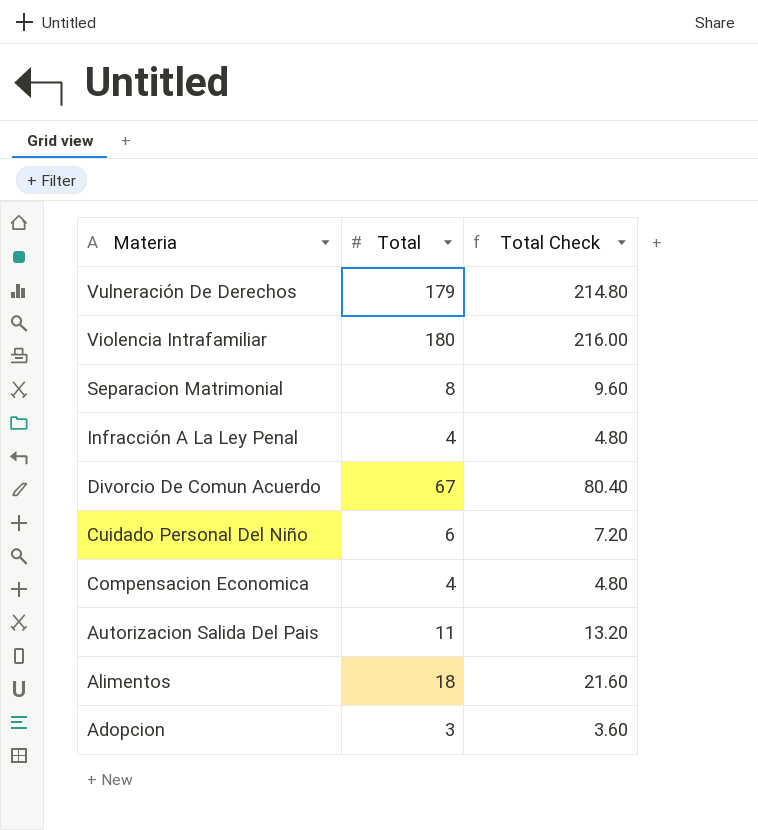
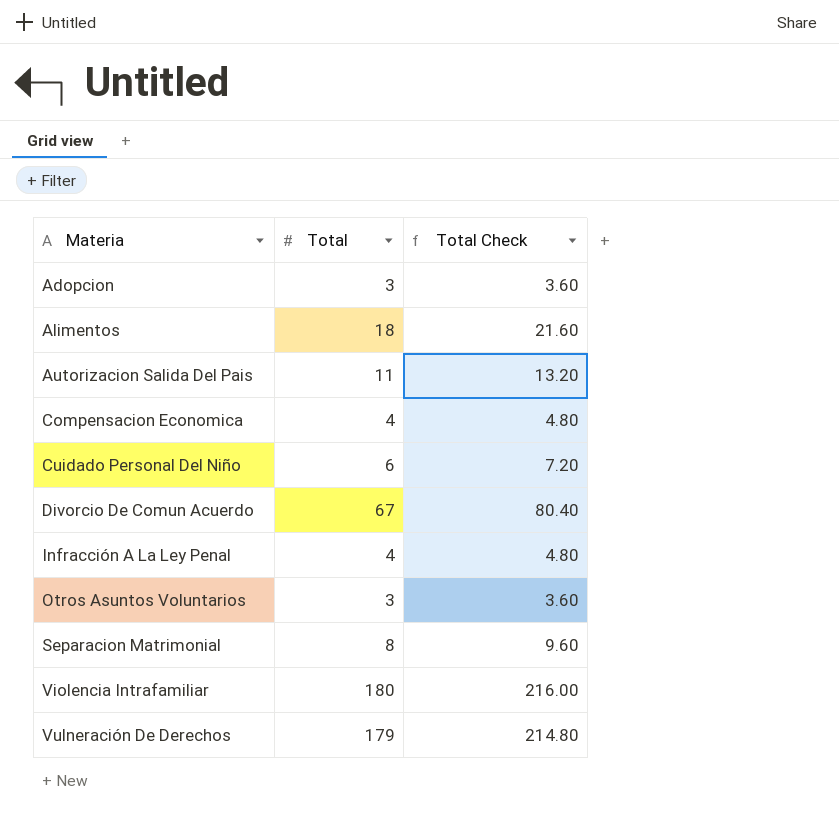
row order: Materia descending -> Materia ascending
row Otros Asuntos Voluntarios: none -> 3 | 3.60

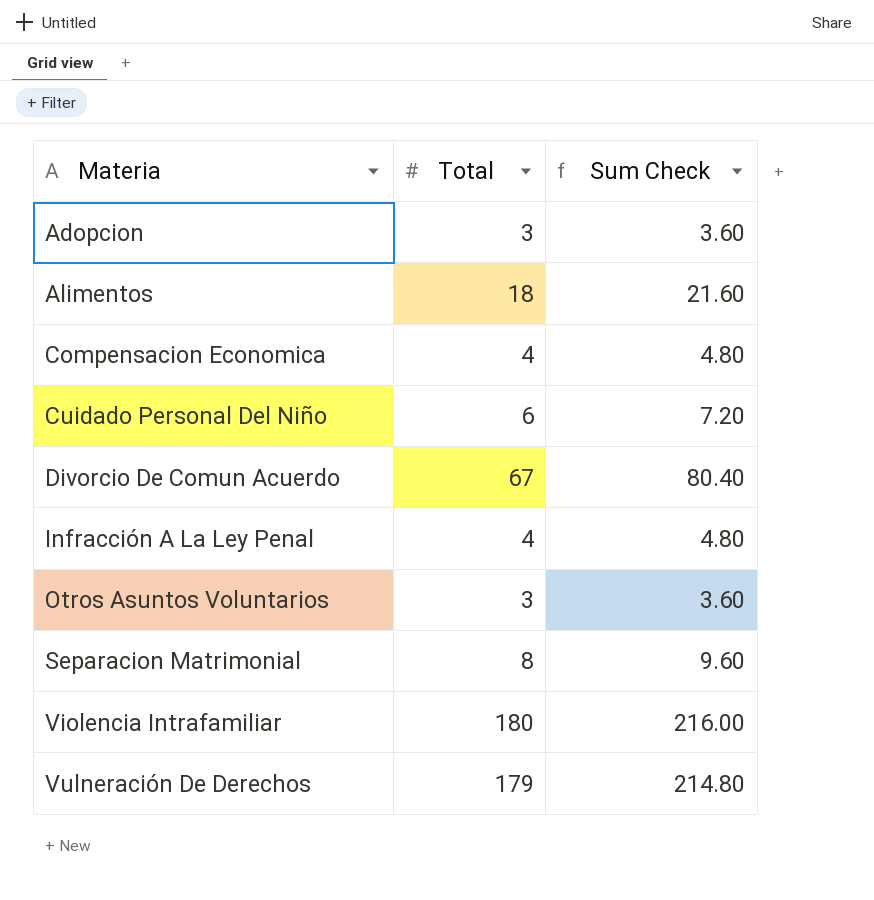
column name: Total Check -> Sum Check
row Autorizacion Salida Del Pais: 11 | 13.20 -> none

